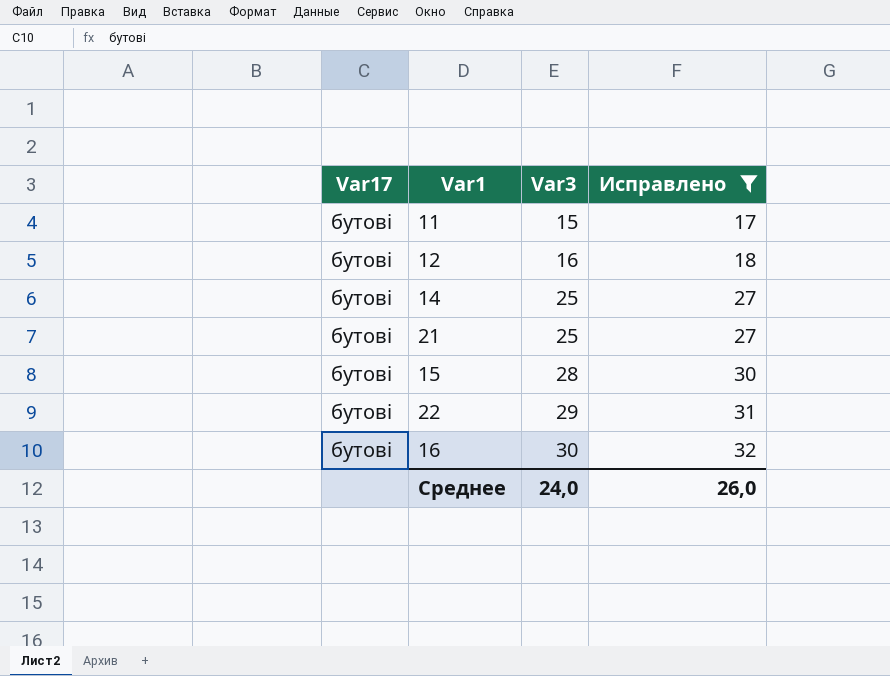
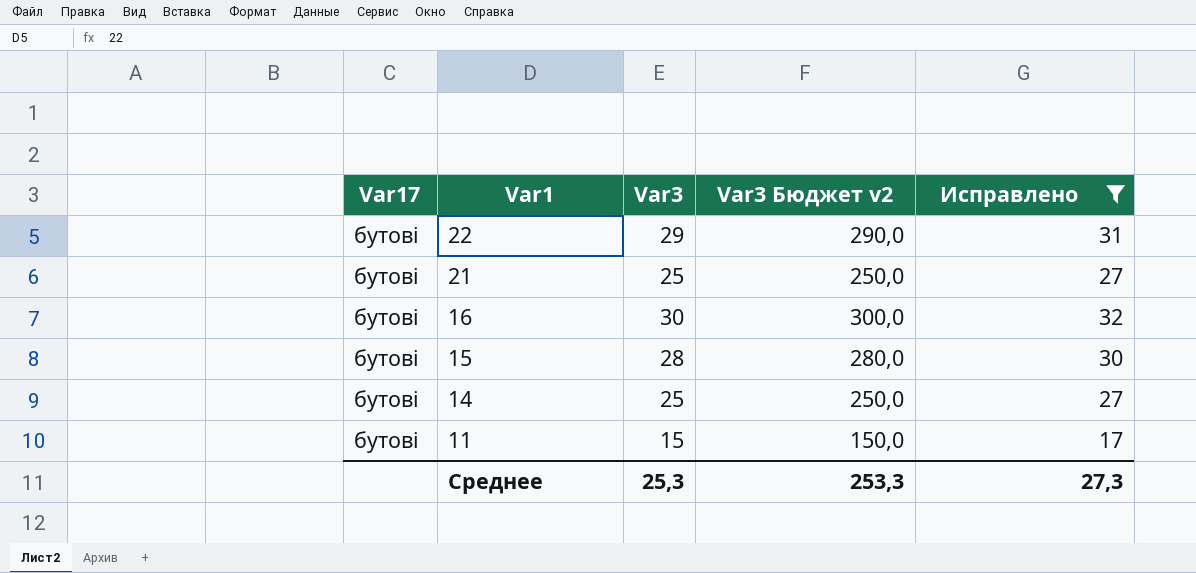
row order: Var3 ascending -> Var1 descending
column Var3 Бюджет v2 | formula: none -> [Var3] * 10
row 12: бутові | 16 | 18 -> none
Среднее | Var3: 24,0 -> 25,3
Среднее | Исправлено: 26,0 -> 27,3

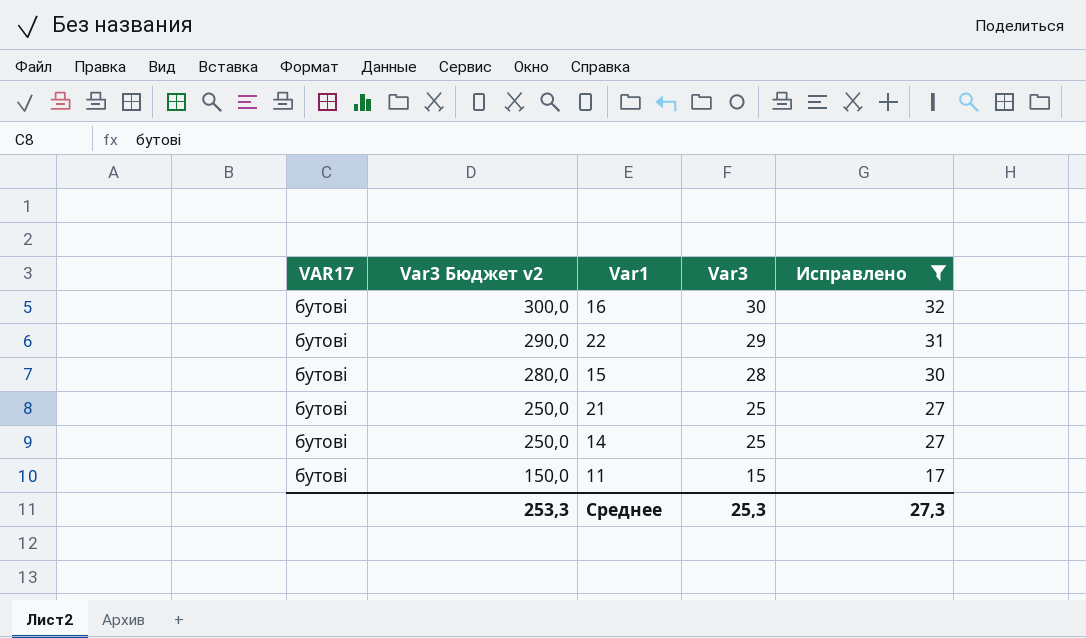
row order: Var1 descending -> Var3 Бюджет v2 descending
column name: Var17 -> VAR17
column Var3 Бюджет v2 | position: 4 -> 2

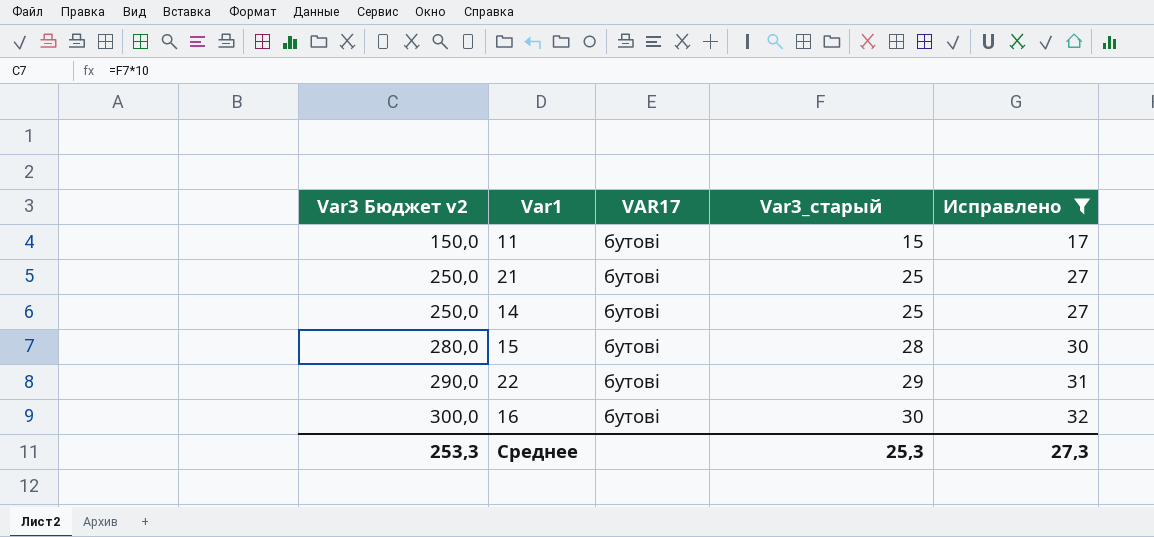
row order: Var3 Бюджет v2 descending -> Var3 Бюджет v2 ascending
column VAR17 | position: 1 -> 3
column name: Var3 -> Var3_старый

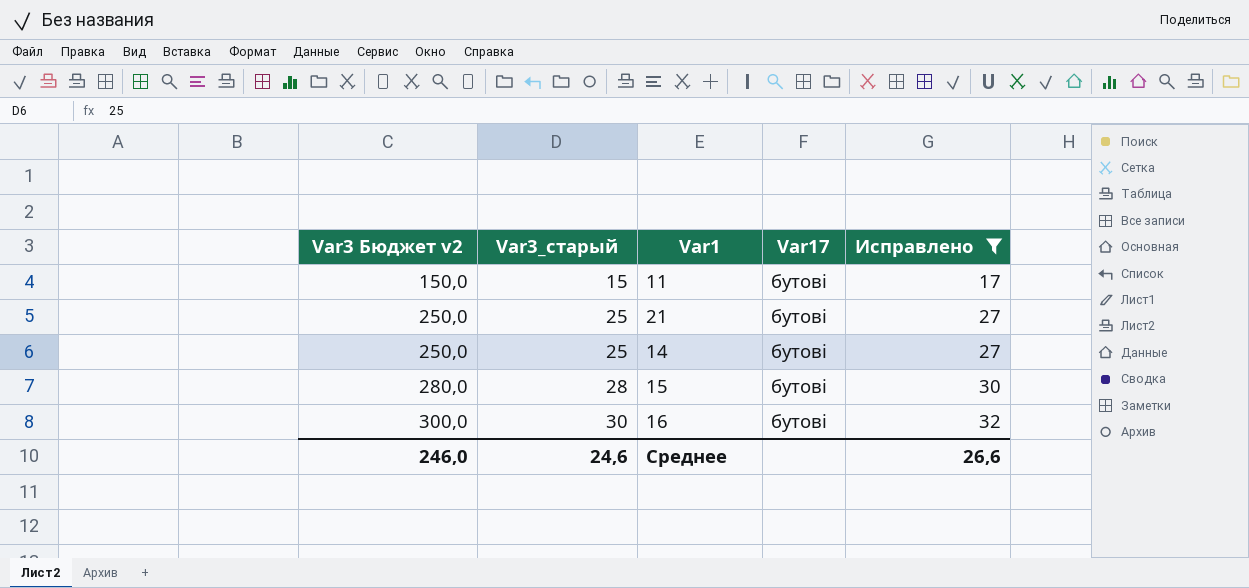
column Var3_старый | position: 4 -> 2
column name: VAR17 -> Var17
row 22: 290,0 | бутові | 29 | 31 -> none
Среднее | Var3 Бюджет v2: 253,3 -> 246,0
Среднее | Var3_старый: 25,3 -> 24,6
Среднее | Исправлено: 27,3 -> 26,6

